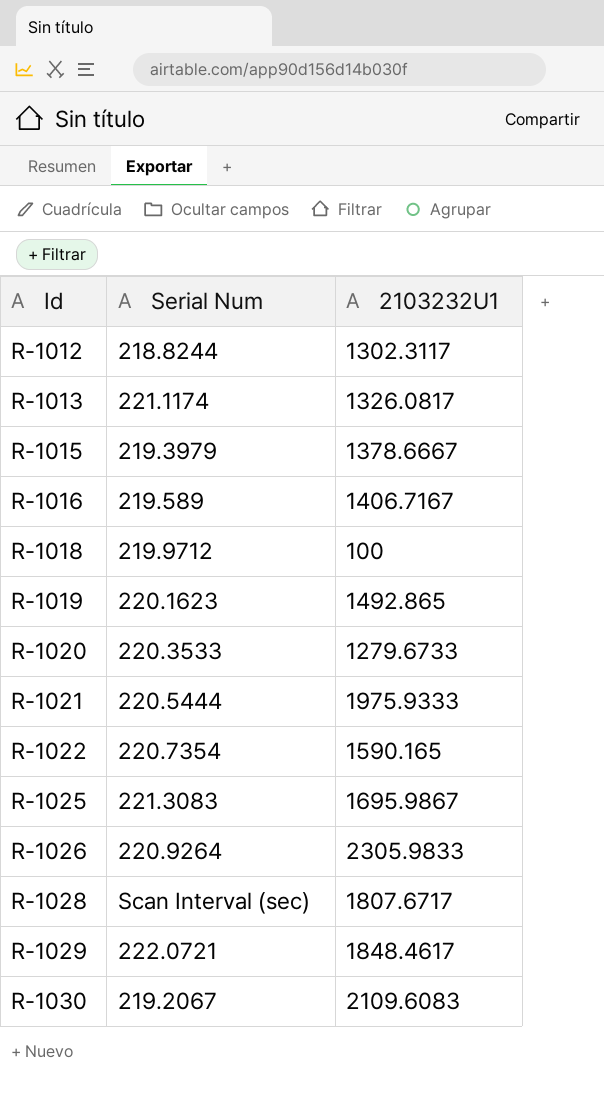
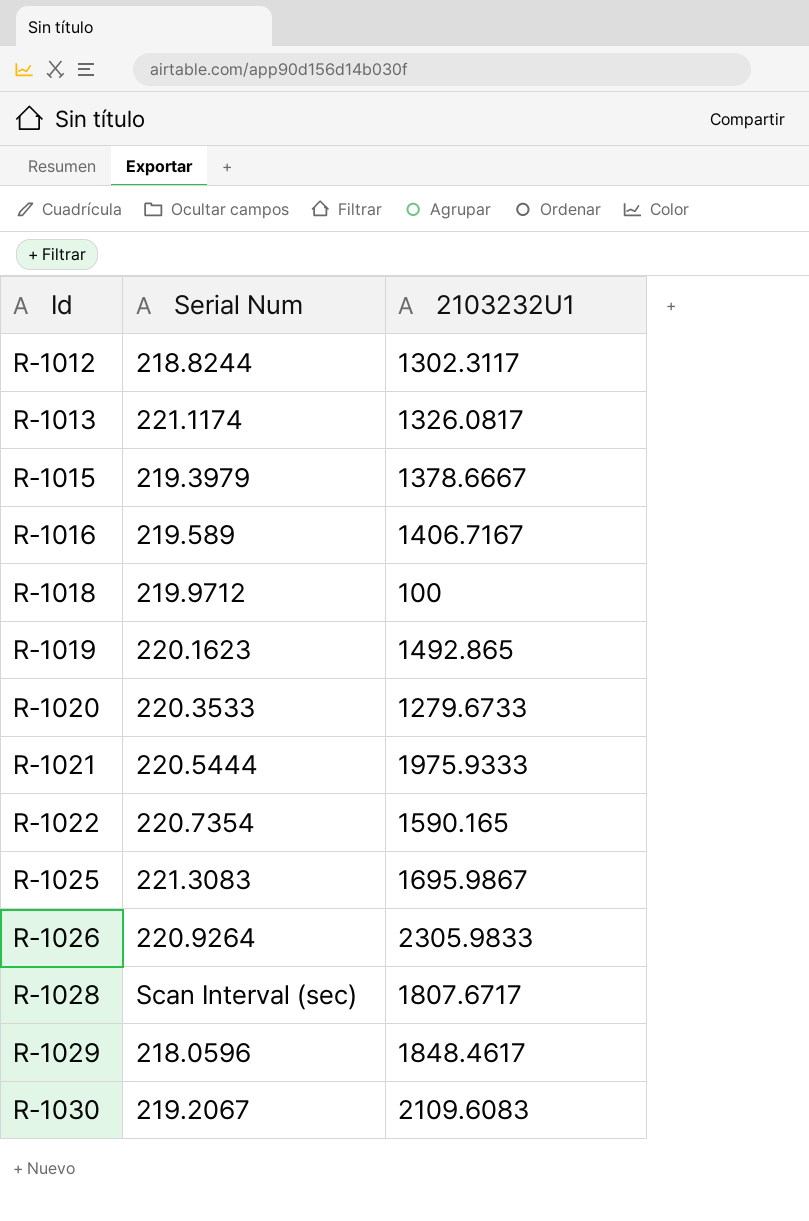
R-1029 | Serial Num: 222.0721 -> 218.0596

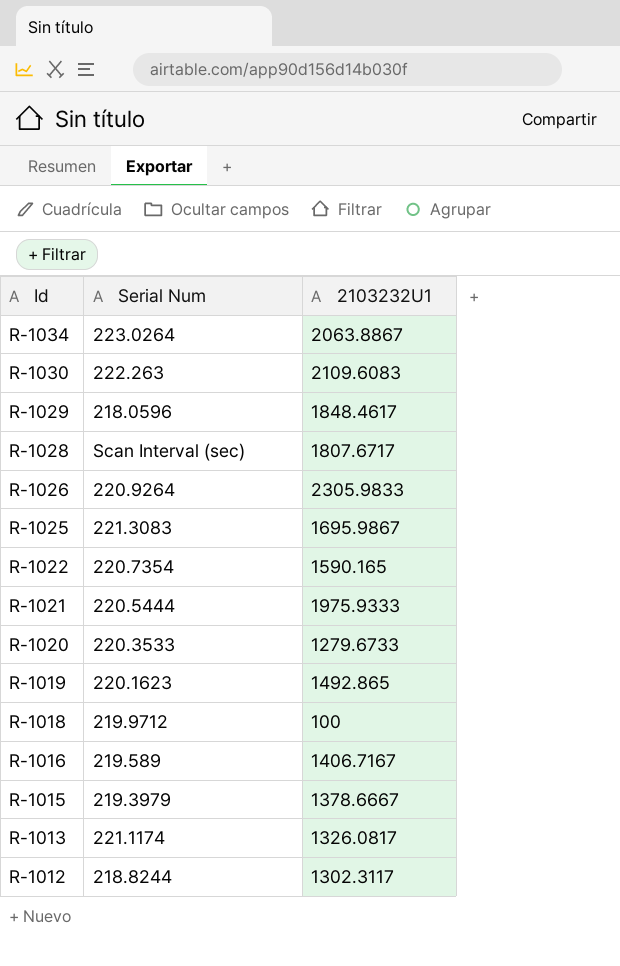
row order: Id ascending -> Id descending
row R-1034: none -> 223.0264 | 2063.8867
R-1030 | Serial Num: 219.2067 -> 222.263

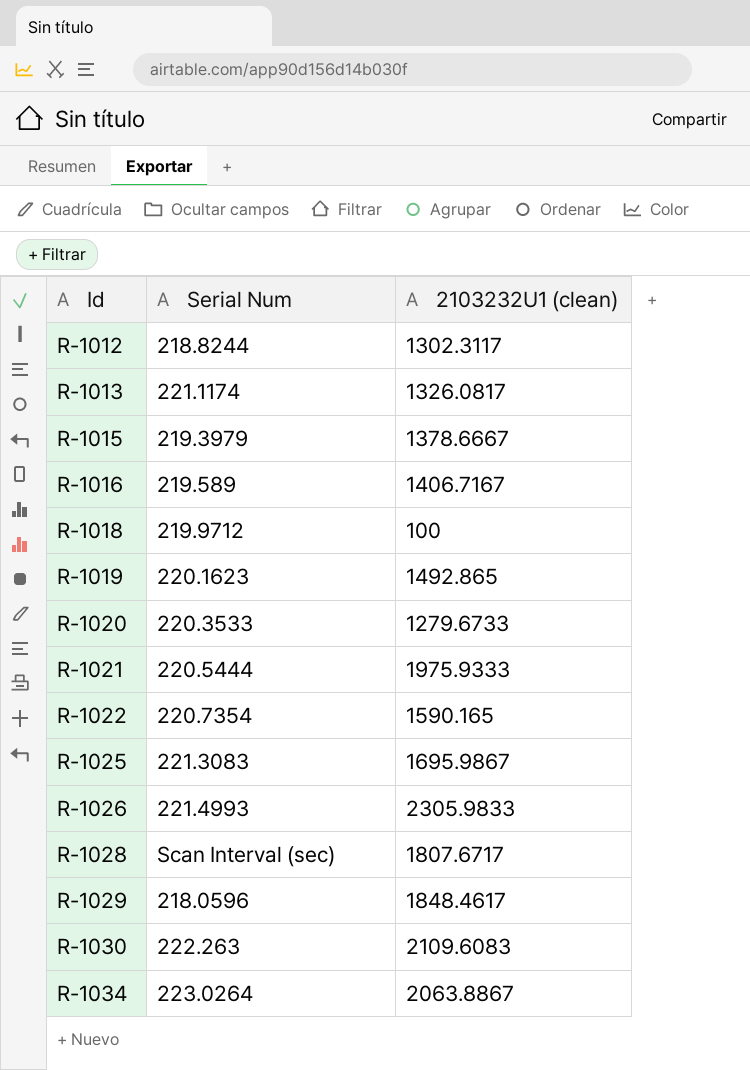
row order: Id descending -> Id ascending
column name: 2103232U1 -> 2103232U1 (clean)
R-1026 | Serial Num: 220.9264 -> 221.4993

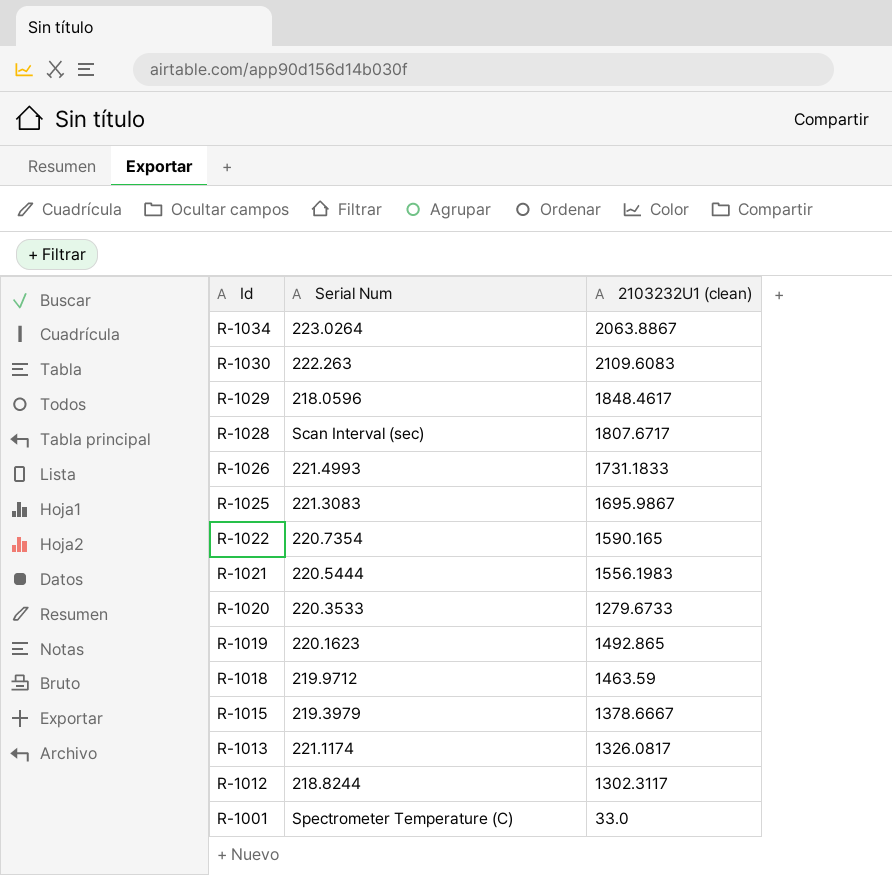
row order: Id ascending -> Id descending
row R-1016: 219.589 | 1406.7167 -> none
R-1026 | 2103232U1 (clean): 2305.9833 -> 1731.1833
R-1021 | 2103232U1 (clean): 1975.9333 -> 1556.1983
R-1018 | 2103232U1 (clean): 100 -> 1463.59
row R-1001: none -> Spectrometer Temperature (C) | 33.0

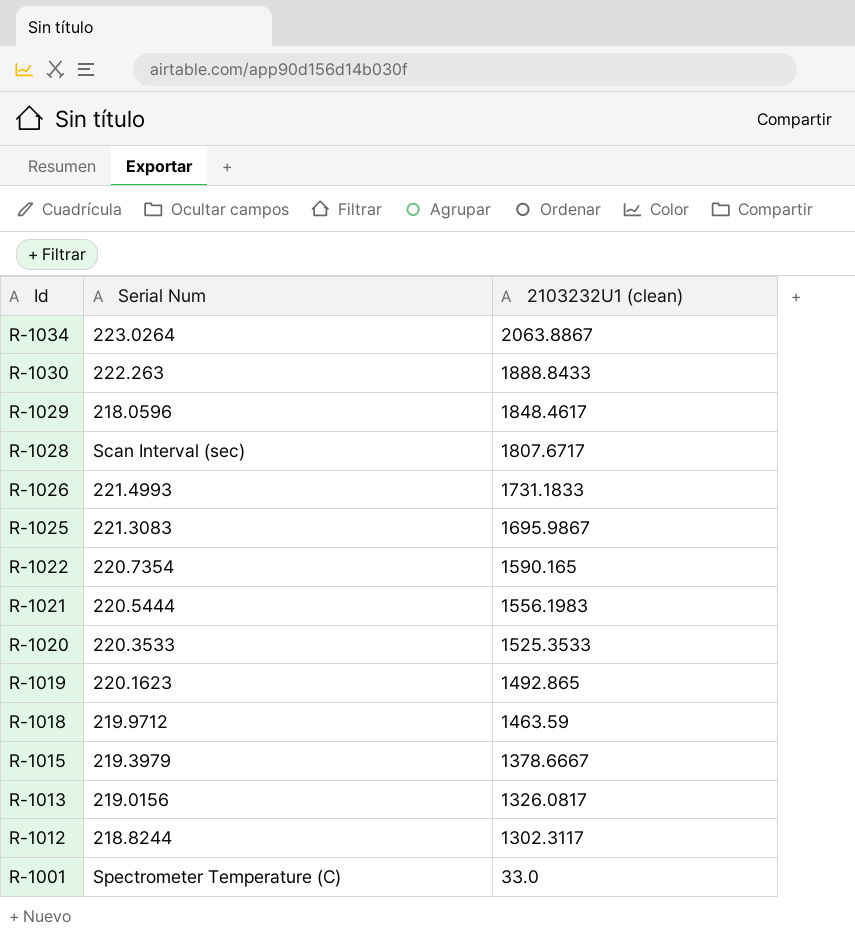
R-1030 | 2103232U1 (clean): 2109.6083 -> 1888.8433
R-1020 | 2103232U1 (clean): 1279.6733 -> 1525.3533
R-1013 | Serial Num: 221.1174 -> 219.0156

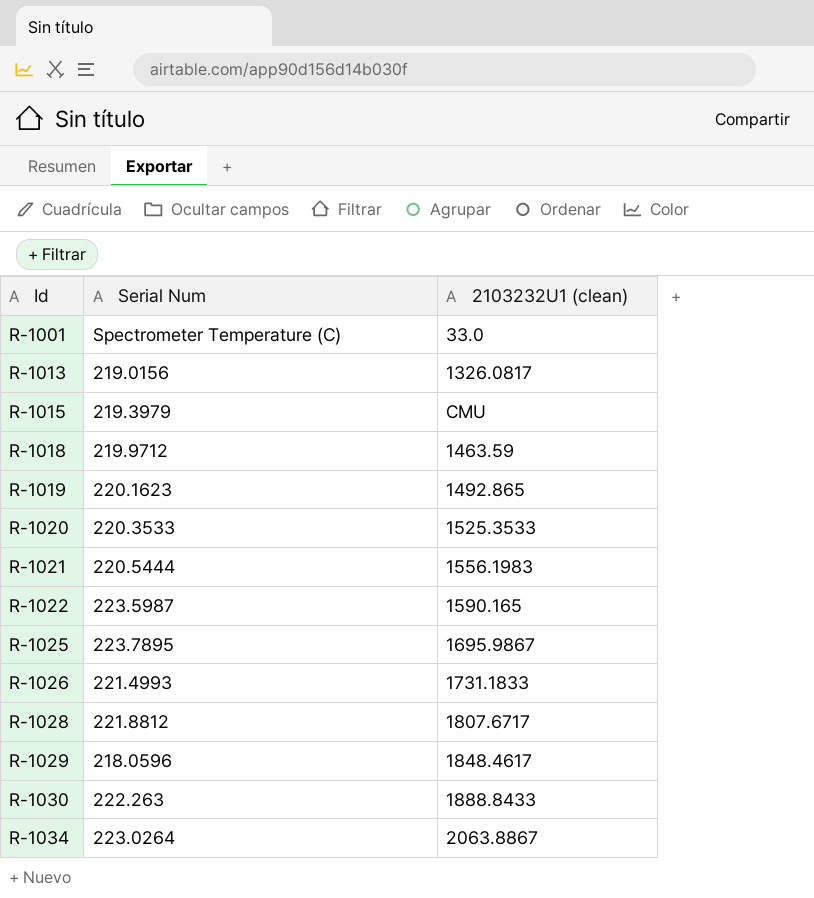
row order: Id descending -> Id ascending
row R-1012: 218.8244 | 1302.3117 -> none
R-1015 | 2103232U1 (clean): 1378.6667 -> CMU
R-1022 | Serial Num: 220.7354 -> 223.5987
R-1025 | Serial Num: 221.3083 -> 223.7895
R-1028 | Serial Num: Scan Interval (sec) -> 221.8812

